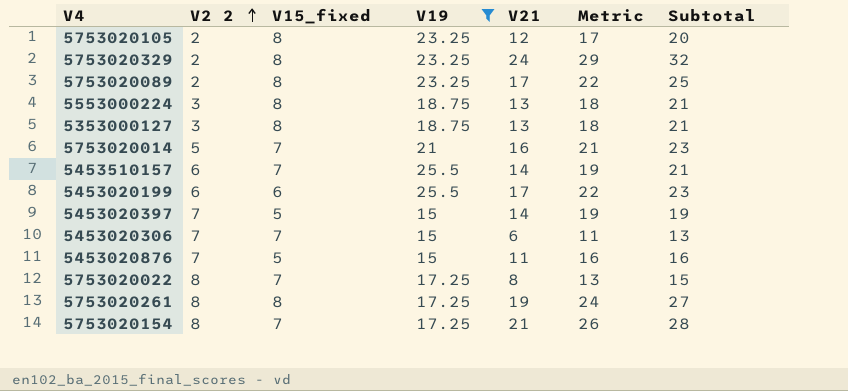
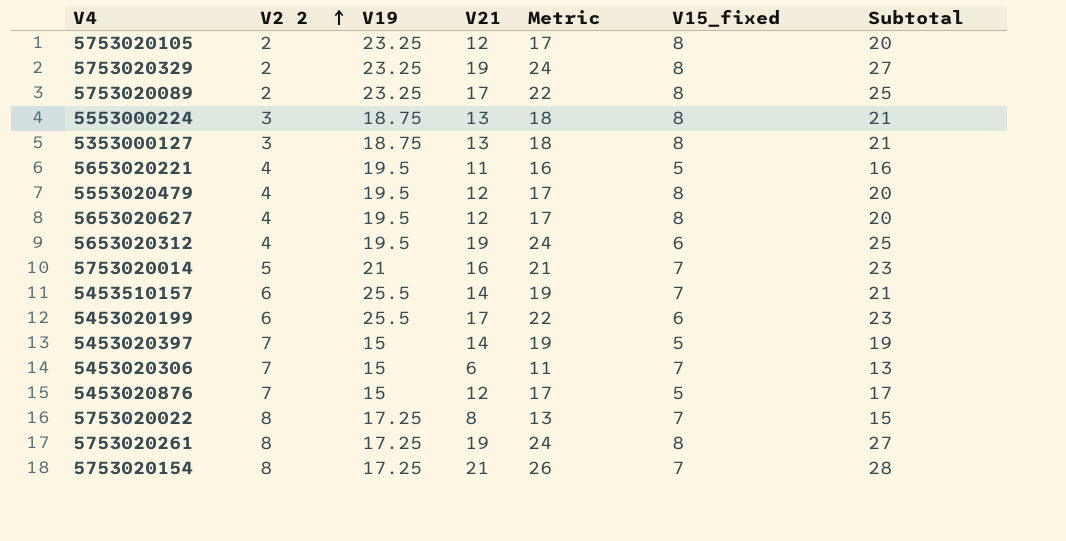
filter: V19 != 19.5 -> none
column V15_fixed | position: 3 -> 6
5753020329 | V21: 24 -> 19
5753020329 | Metric: 29 -> 24
5753020329 | Subtotal: 32 -> 27
5453020876 | V21: 11 -> 12
5453020876 | Metric: 16 -> 17
5453020876 | Subtotal: 16 -> 17

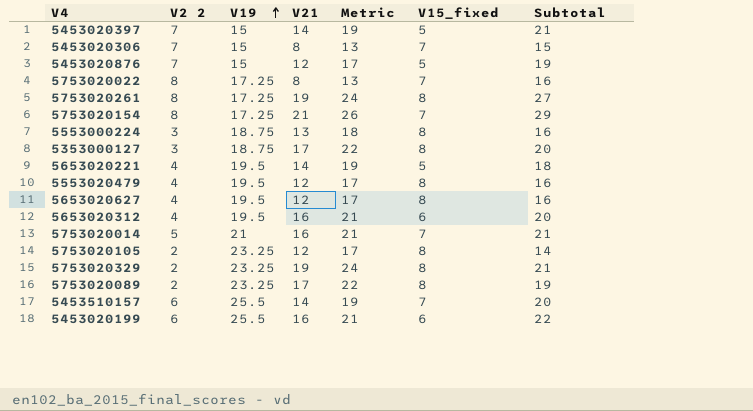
row order: V2 2 ascending -> V19 ascending
column Subtotal | formula: [V21] + [V15_fixed] -> [V2 2] + [V21]
5453020306 | V21: 6 -> 8
5453020306 | Metric: 11 -> 13
5353000127 | V21: 13 -> 17
5353000127 | Metric: 18 -> 22
5653020221 | V21: 11 -> 14
5653020221 | Metric: 16 -> 19
5653020312 | V21: 19 -> 16
5653020312 | Metric: 24 -> 21
5453020199 | V21: 17 -> 16
5453020199 | Metric: 22 -> 21

